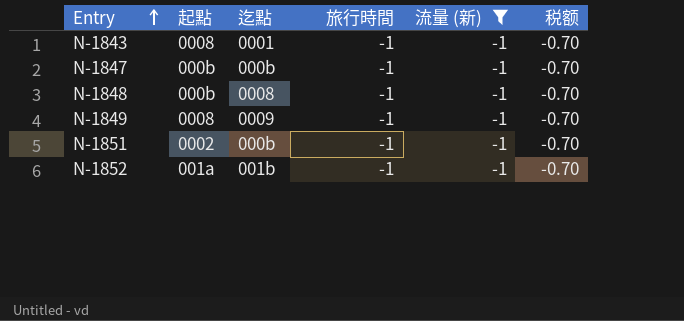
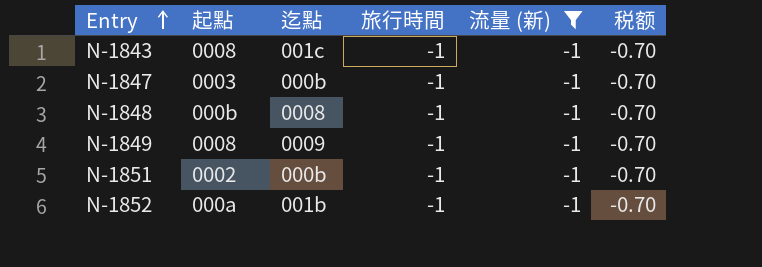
N-1843 | 迄點: 0001 -> 001c
N-1847 | 起點: 000b -> 0003
N-1852 | 起點: 001a -> 000a

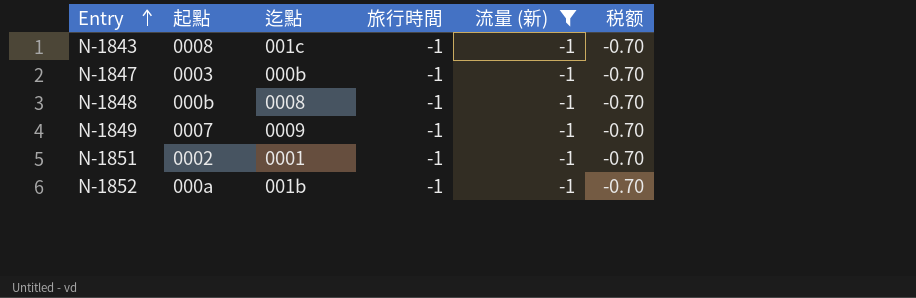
N-1849 | 起點: 0008 -> 0007
N-1851 | 迄點: 000b -> 0001

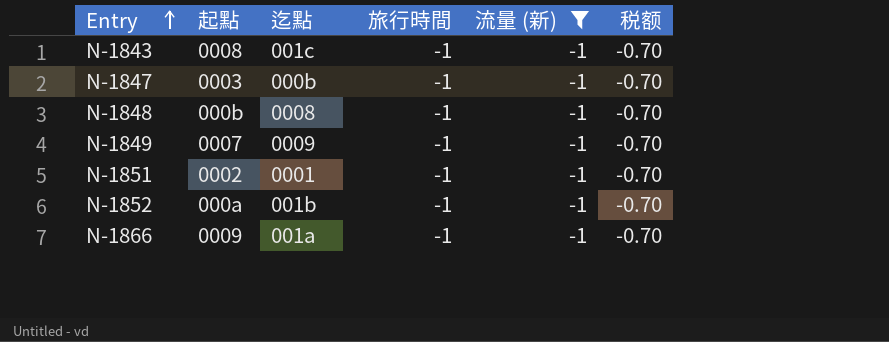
row N-1866: none -> 0009 | 001a | -1 | -1 | -0.70

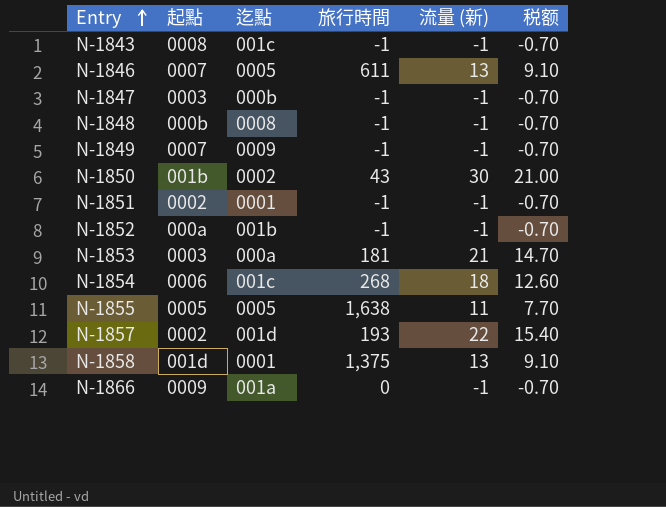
filter: 流量 (新) = -1 -> none
N-1866 | 旅行時間: -1 -> 0

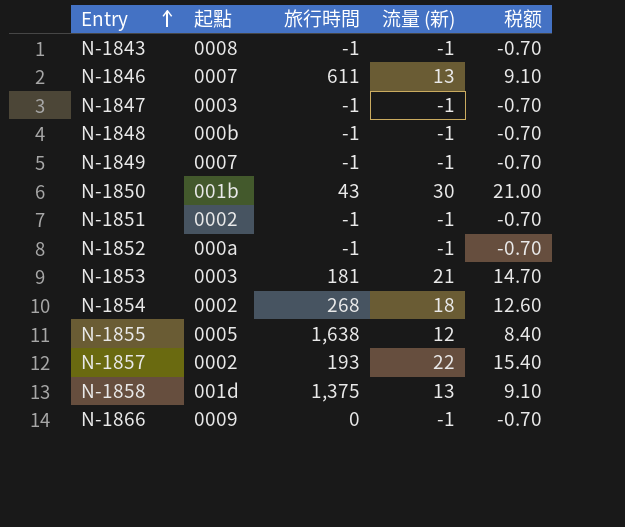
column 迄點 | position: 3 -> none
N-1854 | 起點: 0006 -> 0002
N-1855 | 流量 (新): 11 -> 12
N-1855 | 税额: 7.70 -> 8.40

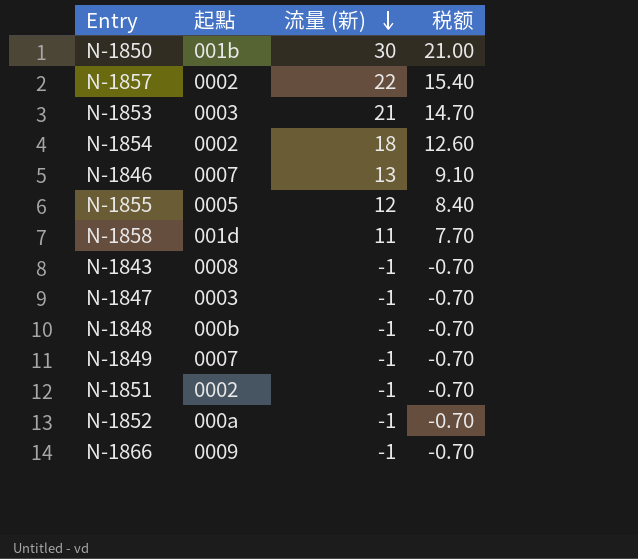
row order: Entry ascending -> 流量 (新) descending
column 旅行時間 | position: 3 -> none
N-1858 | 流量 (新): 13 -> 11
N-1858 | 税额: 9.10 -> 7.70

